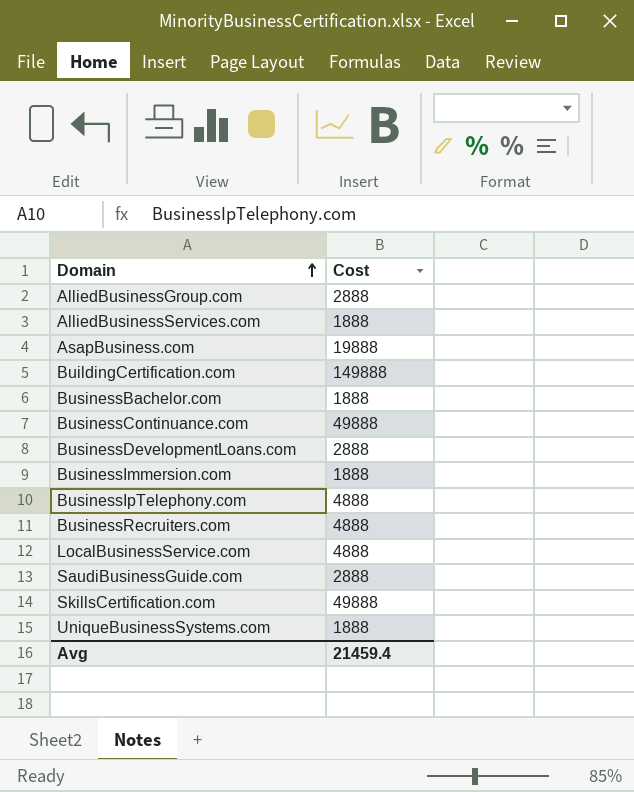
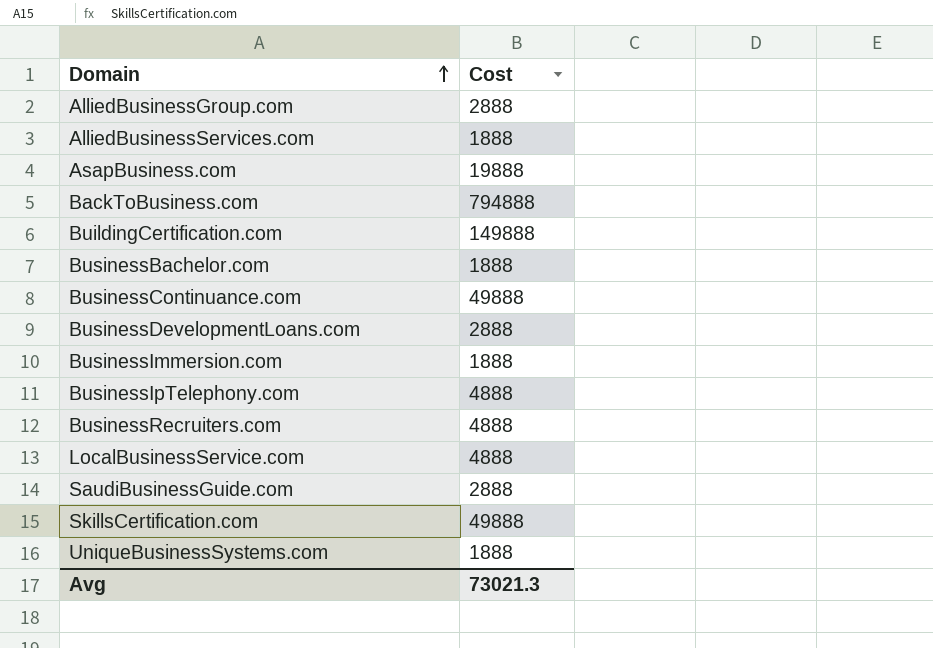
row BackToBusiness.com: none -> 794888
Avg | Cost: 21459.4 -> 73021.3

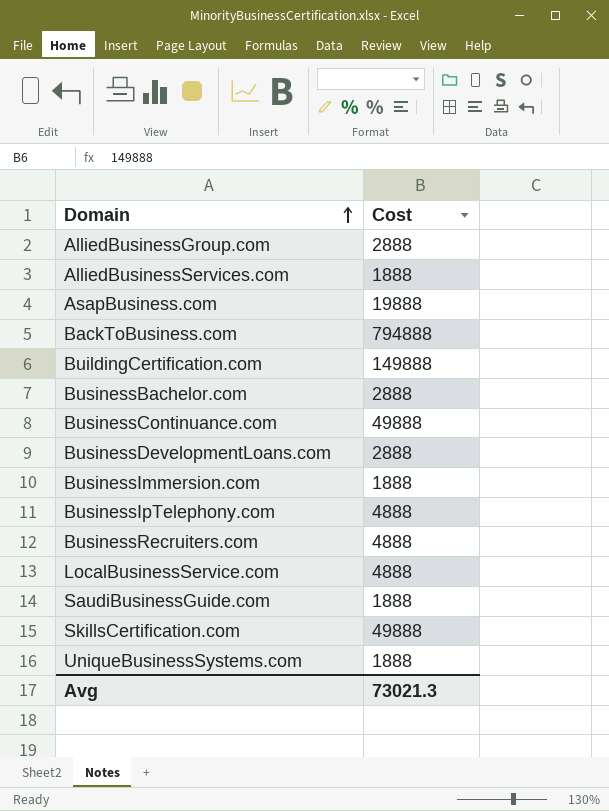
BusinessBachelor.com | Cost: 1888 -> 2888
SaudiBusinessGuide.com | Cost: 2888 -> 1888

